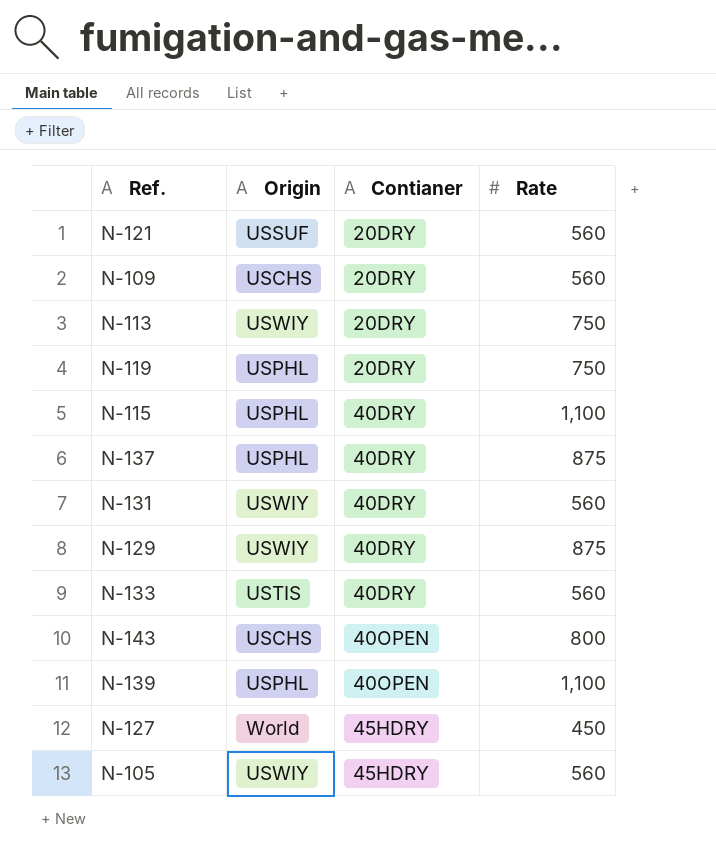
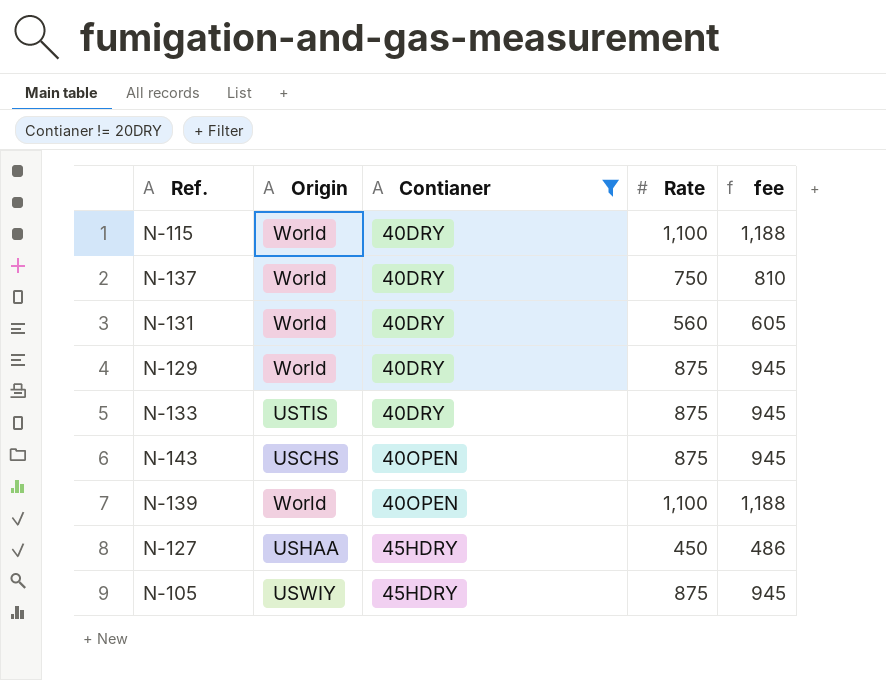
filter: none -> Contianer != 20DRY
column fee | formula: none -> [Rate] * 1.08
N-115 | Origin: USPHL -> World
N-137 | Origin: USPHL -> World
N-137 | Rate: 875 -> 750
N-131 | Origin: USWIY -> World
N-129 | Origin: USWIY -> World
N-133 | Rate: 560 -> 875
N-143 | Rate: 800 -> 875
N-139 | Origin: USPHL -> World
N-127 | Origin: World -> USHAA
N-105 | Rate: 560 -> 875

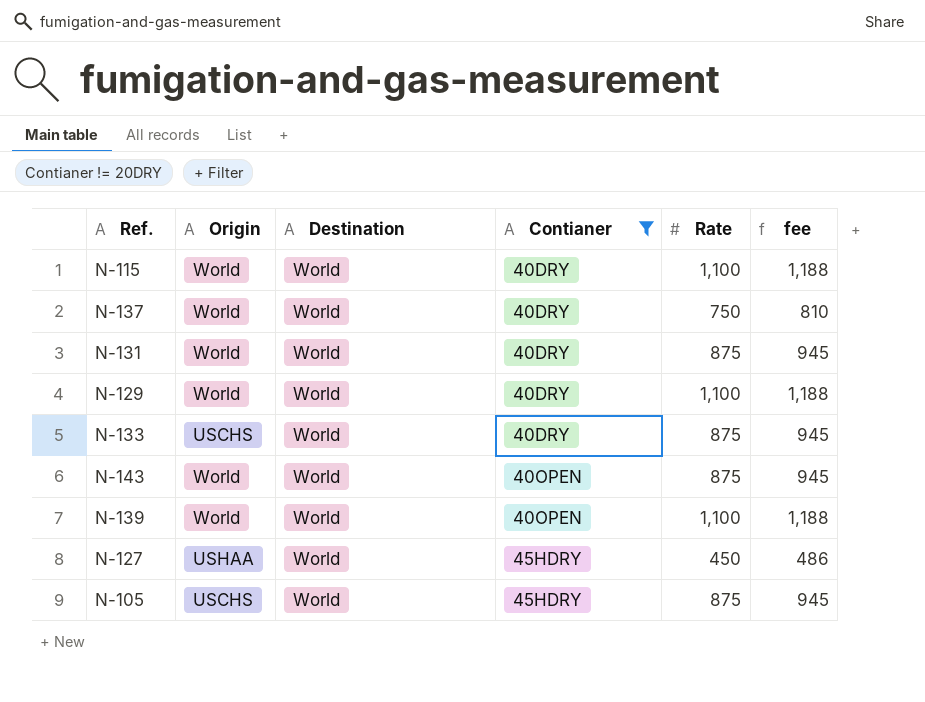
column Destination | position: none -> 3
N-131 | Rate: 560 -> 875
N-131 | fee: 605 -> 945
N-129 | Rate: 875 -> 1,100
N-129 | fee: 945 -> 1,188
N-133 | Origin: USTIS -> USCHS
N-143 | Origin: USCHS -> World
N-105 | Origin: USWIY -> USCHS

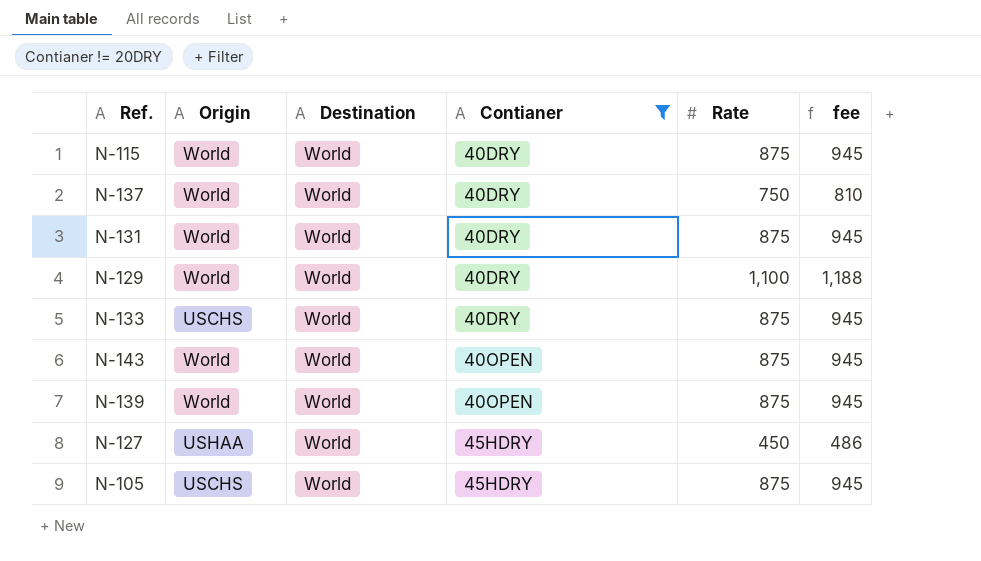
N-115 | Rate: 1,100 -> 875
N-115 | fee: 1,188 -> 945
N-139 | Rate: 1,100 -> 875
N-139 | fee: 1,188 -> 945

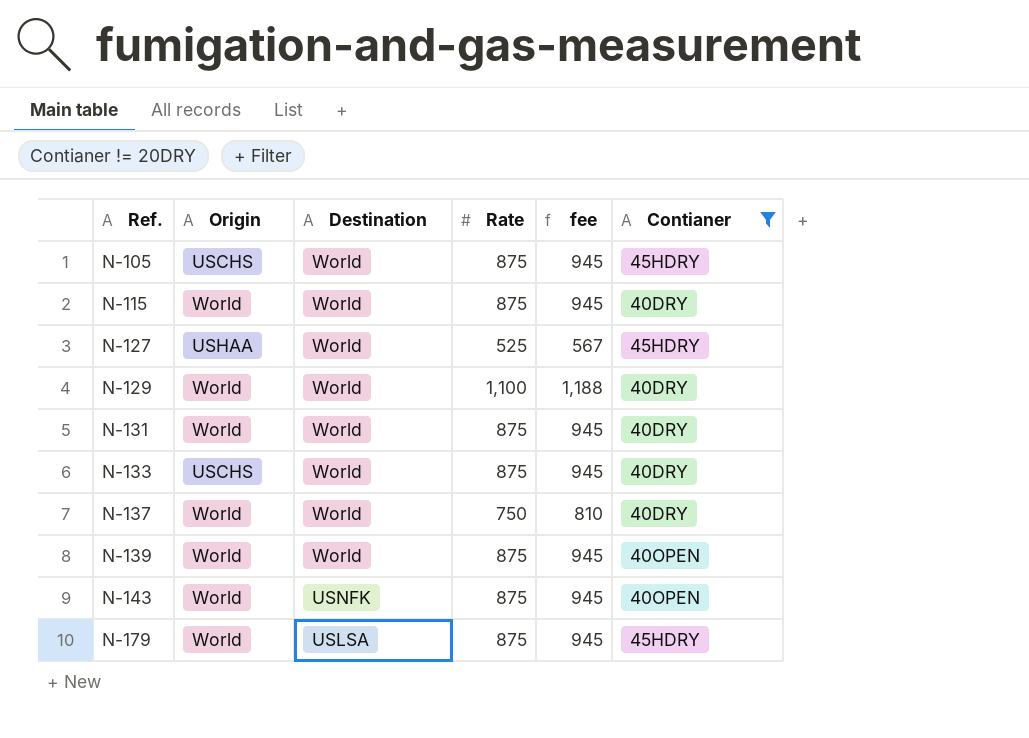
row order: Contianer ascending -> Ref. ascending
column Contianer | position: 4 -> 6
N-127 | Rate: 450 -> 525
N-127 | fee: 486 -> 567
N-143 | Destination: World -> USNFK
row N-179: none -> World | USLSA | 875 | 945 | 45HDRY

